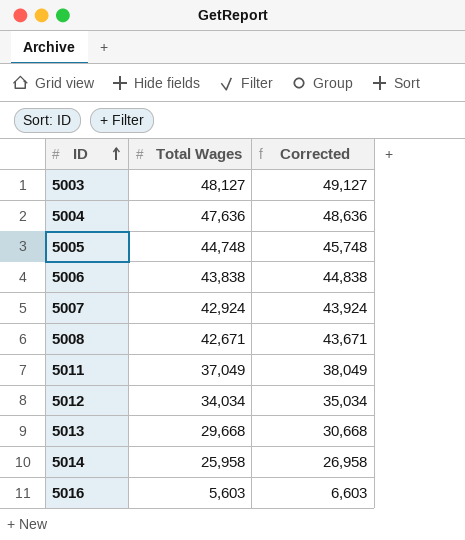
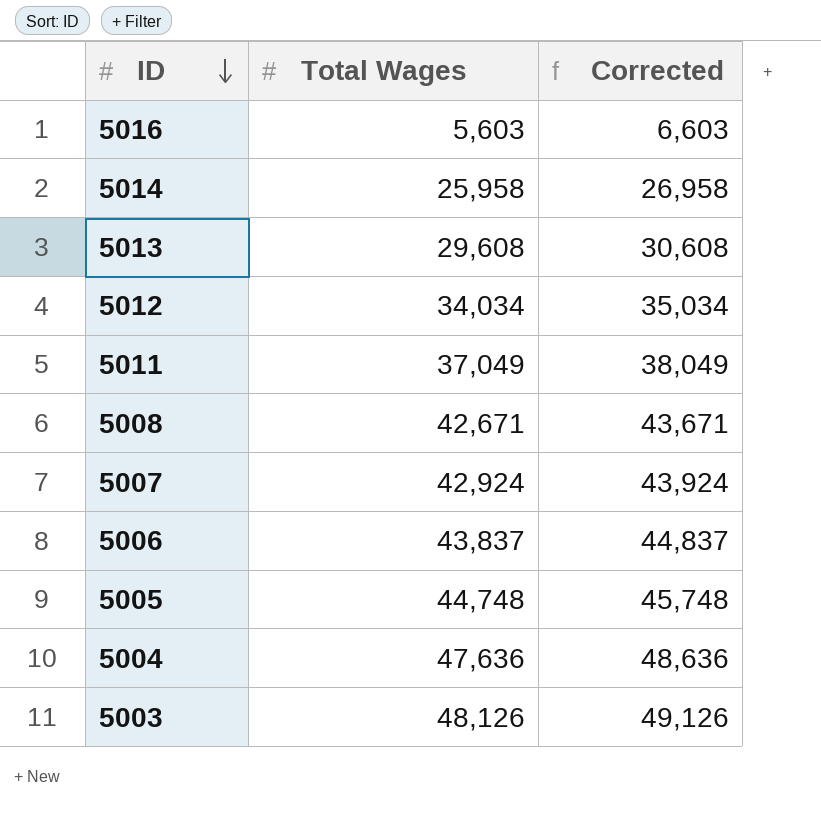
row order: ID ascending -> ID descending
5013 | Total Wages: 29,668 -> 29,608
5013 | Corrected: 30,668 -> 30,608
5006 | Total Wages: 43,838 -> 43,837
5006 | Corrected: 44,838 -> 44,837
5003 | Total Wages: 48,127 -> 48,126
5003 | Corrected: 49,127 -> 49,126

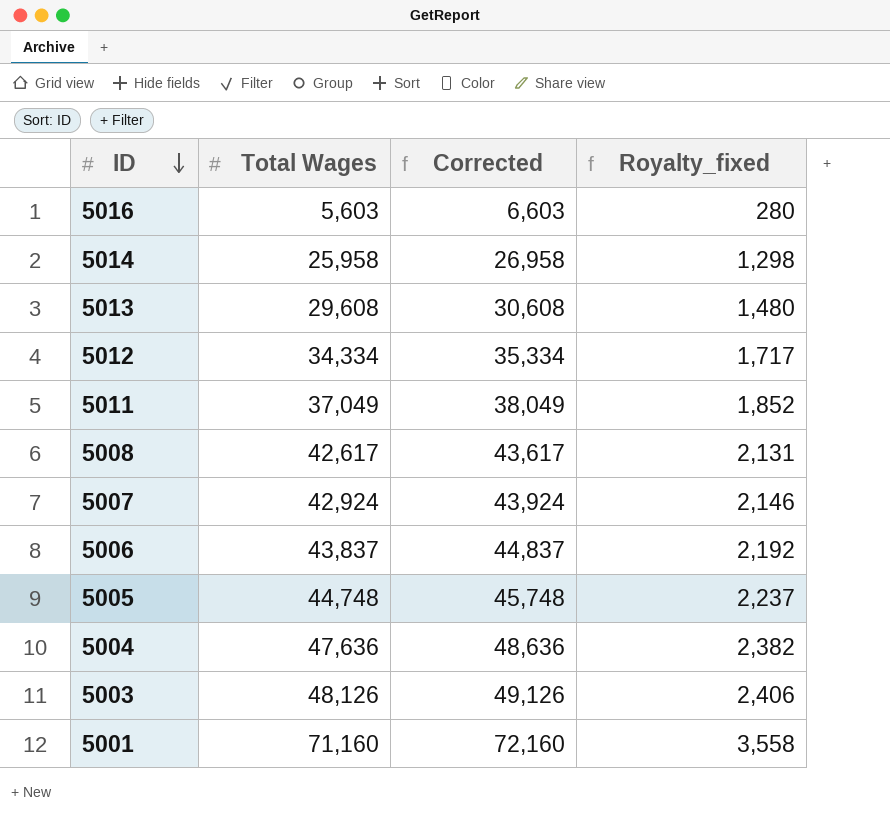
column Royalty_fixed | formula: none -> [Total Wages] * 0.05
5012 | Total Wages: 34,034 -> 34,334
5012 | Corrected: 35,034 -> 35,334
5008 | Total Wages: 42,671 -> 42,617
5008 | Corrected: 43,671 -> 43,617
row 5001: none -> 71,160 | 72,160 | 3,558

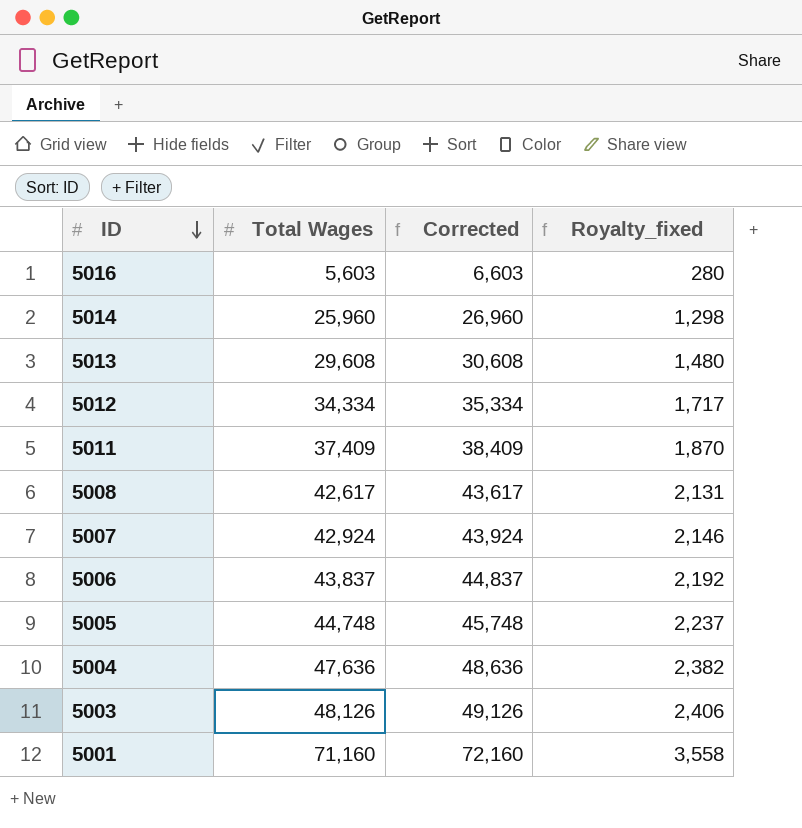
5014 | Total Wages: 25,958 -> 25,960
5014 | Corrected: 26,958 -> 26,960
5011 | Total Wages: 37,049 -> 37,409
5011 | Corrected: 38,049 -> 38,409
5011 | Royalty_fixed: 1,852 -> 1,870

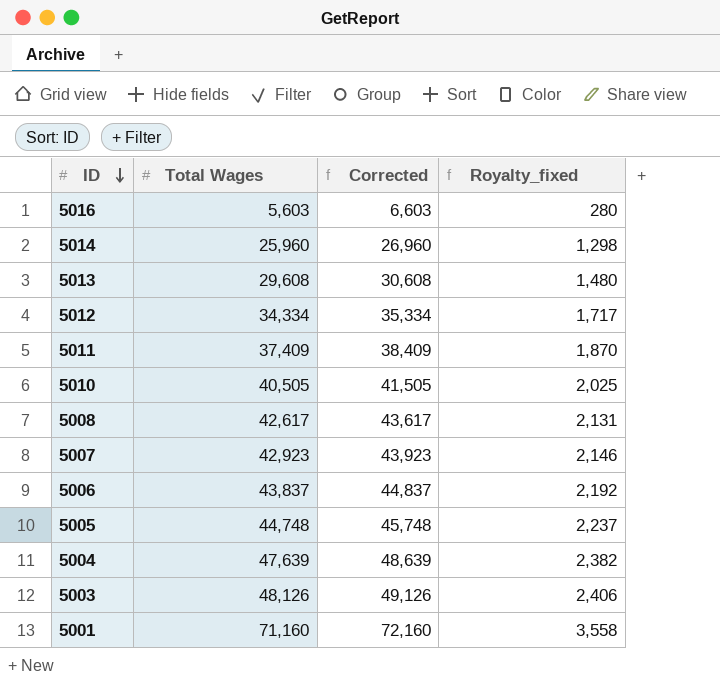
row 5010: none -> 40,505 | 41,505 | 2,025
5007 | Total Wages: 42,924 -> 42,923
5007 | Corrected: 43,924 -> 43,923
5004 | Total Wages: 47,636 -> 47,639
5004 | Corrected: 48,636 -> 48,639

